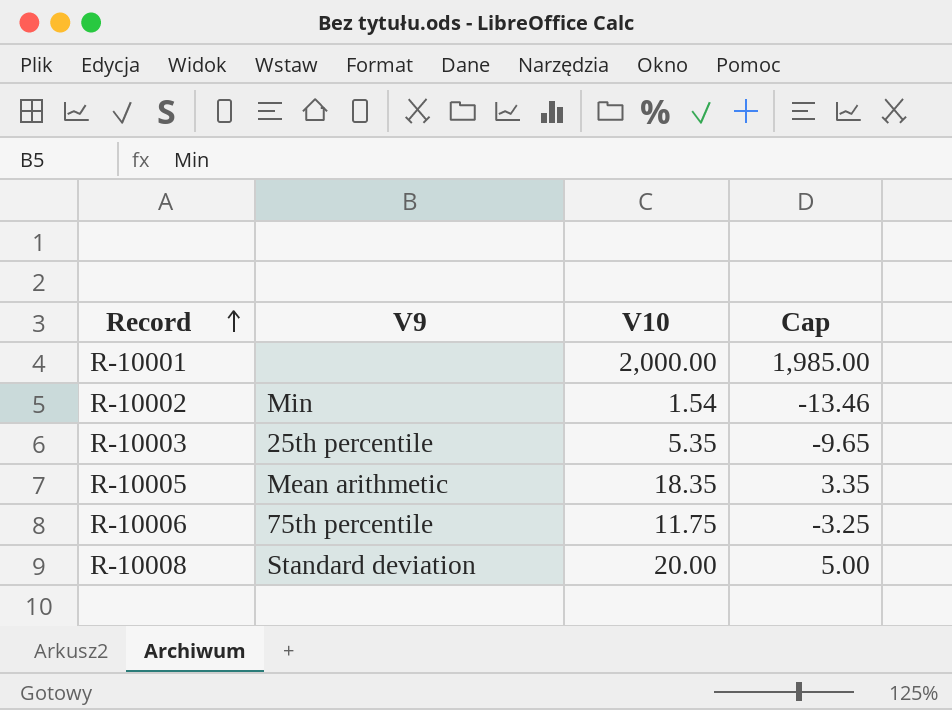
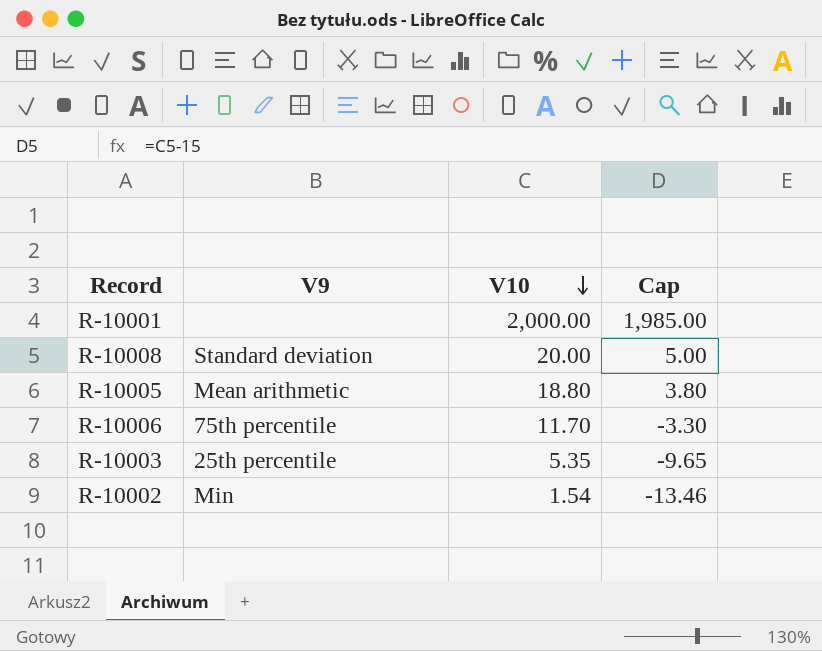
row order: Record ascending -> V10 descending
R-10005 | V10: 18.35 -> 18.80
R-10005 | Cap: 3.35 -> 3.80
R-10006 | V10: 11.75 -> 11.70
R-10006 | Cap: -3.25 -> -3.30

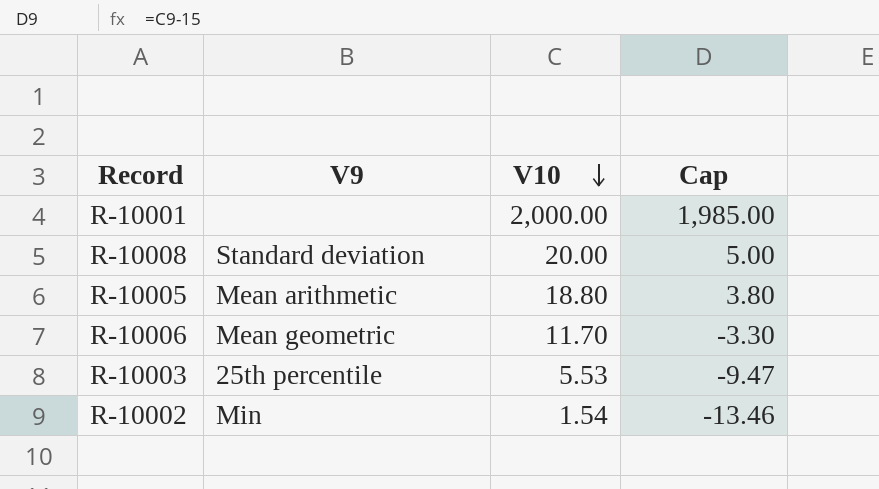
R-10006 | V9: 75th percentile -> Mean geometric
R-10003 | V10: 5.35 -> 5.53
R-10003 | Cap: -9.65 -> -9.47

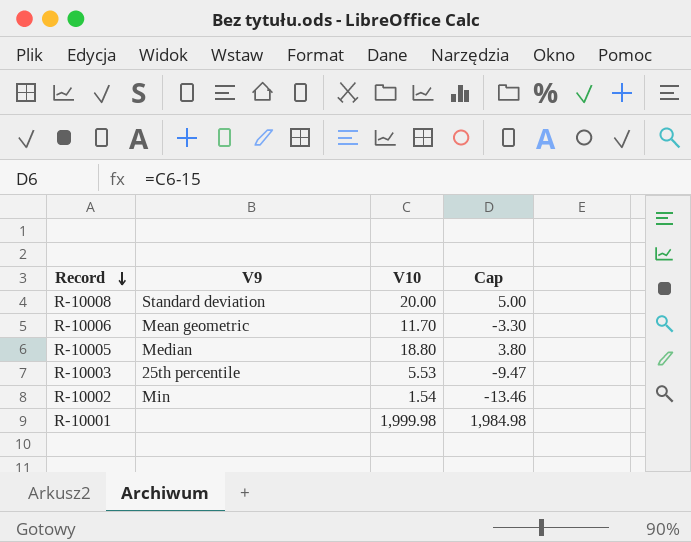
row order: V10 descending -> Record descending
R-10005 | V9: Mean arithmetic -> Median
R-10001 | V10: 2,000.00 -> 1,999.98
R-10001 | Cap: 1,985.00 -> 1,984.98

